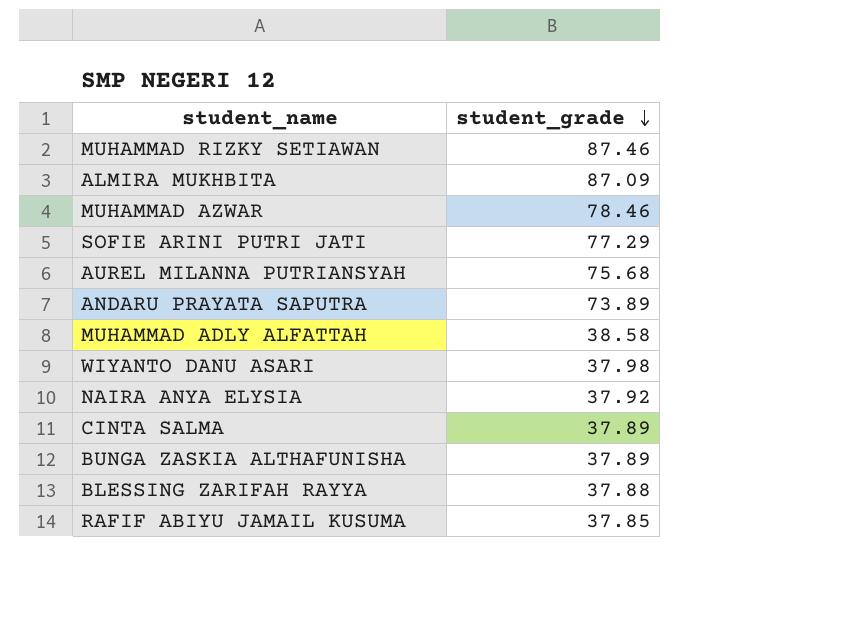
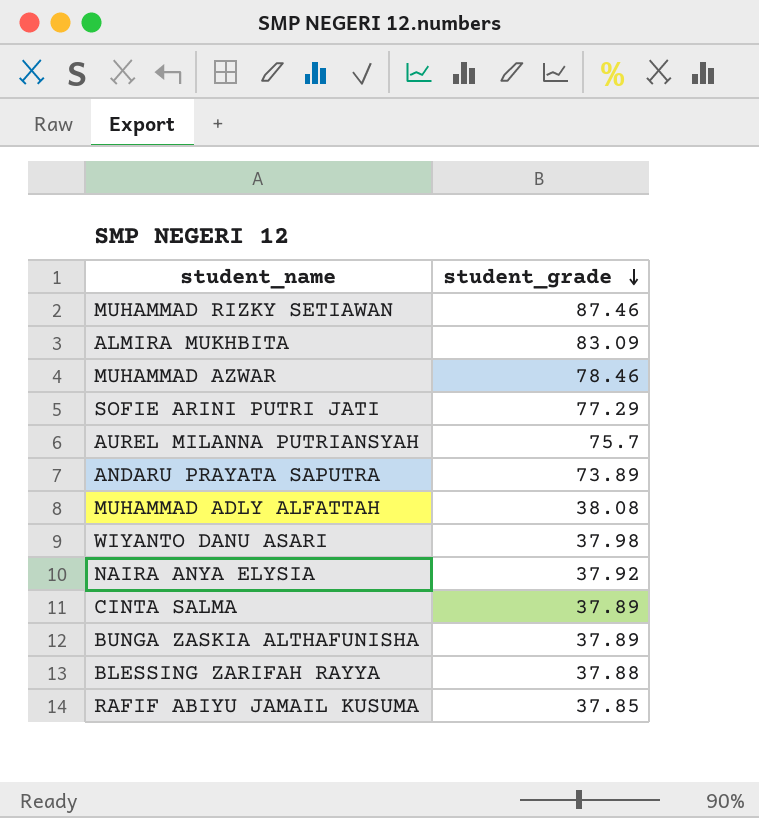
ALMIRA MUKHBITA | student_grade: 87.09 -> 83.09
AUREL MILANNA PUTRIANSYAH | student_grade: 75.68 -> 75.7
MUHAMMAD ADLY ALFATTAH | student_grade: 38.58 -> 38.08

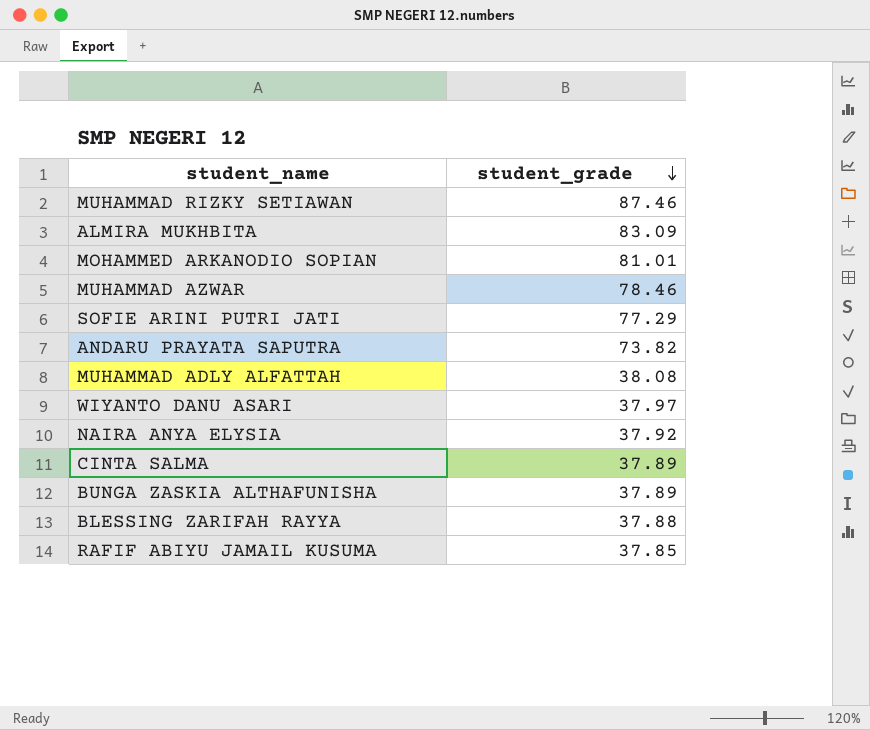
row AUREL MILANNA PUTRIANSYAH: 75.7 -> none
row MOHAMMED ARKANODIO SOPIAN: none -> 81.01
ANDARU PRAYATA SAPUTRA | student_grade: 73.89 -> 73.82
WIYANTO DANU ASARI | student_grade: 37.98 -> 37.97

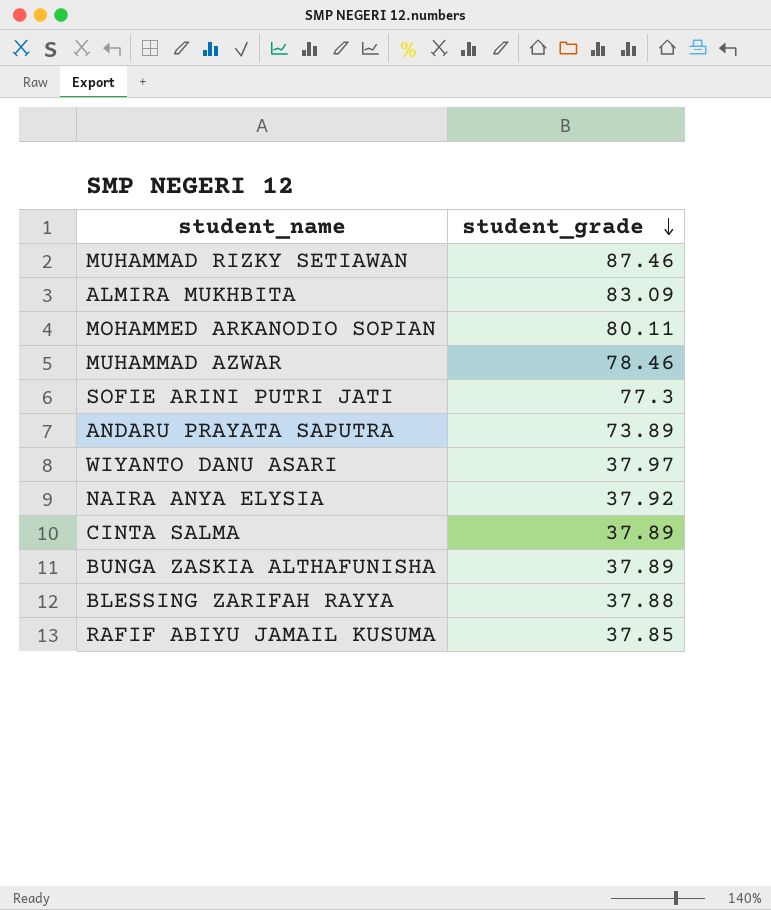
row MUHAMMAD ADLY ALFATTAH: 38.08 -> none
MOHAMMED ARKANODIO SOPIAN | student_grade: 81.01 -> 80.11
SOFIE ARINI PUTRI JATI | student_grade: 77.29 -> 77.3
ANDARU PRAYATA SAPUTRA | student_grade: 73.82 -> 73.89

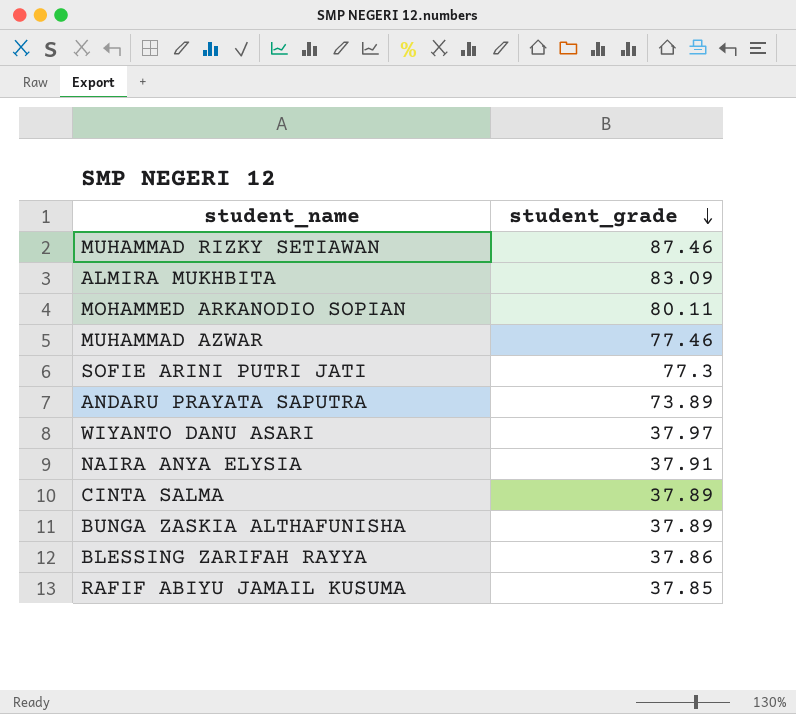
MUHAMMAD AZWAR | student_grade: 78.46 -> 77.46
NAIRA ANYA ELYSIA | student_grade: 37.92 -> 37.91
BLESSING ZARIFAH RAYYA | student_grade: 37.88 -> 37.86

